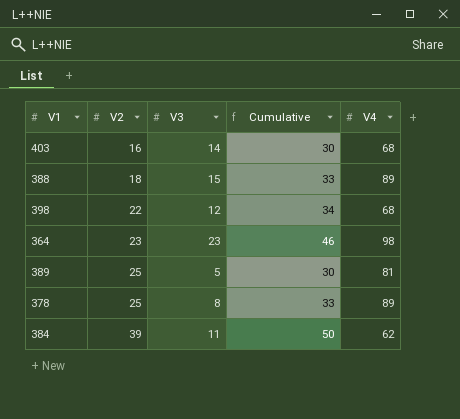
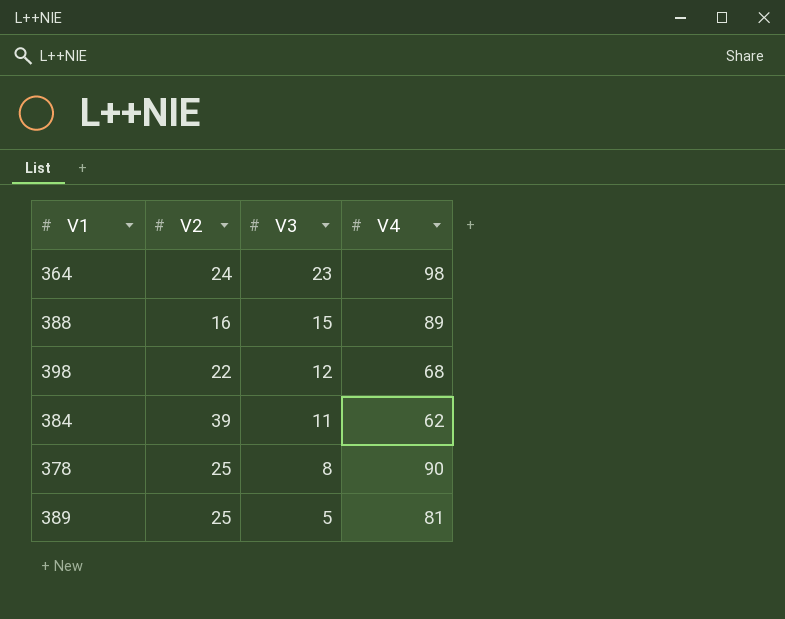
row order: V2 ascending -> V3 descending
column Cumulative | formula: [V2] + [V3] -> none
row 403: 16 | 14 | 30 | 68 -> none
364 | V2: 23 -> 24
388 | V2: 18 -> 16
378 | V4: 89 -> 90

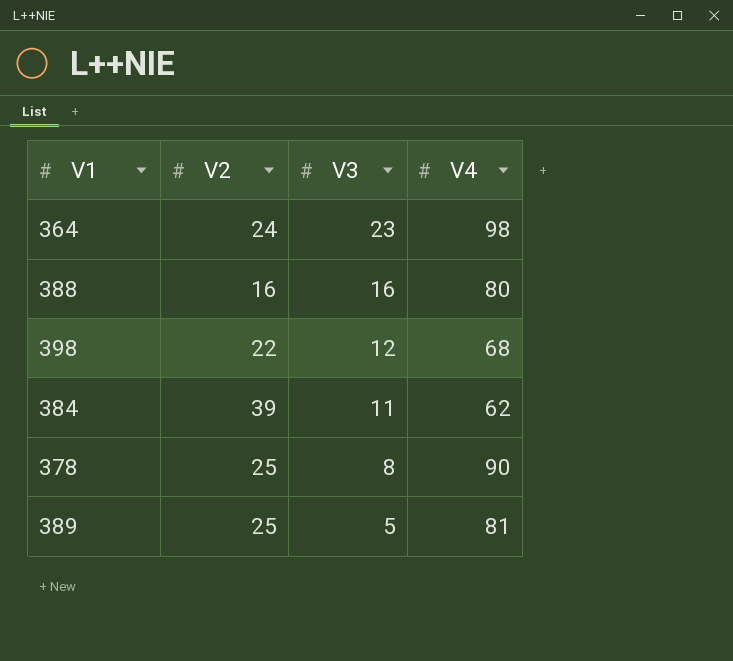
388 | V3: 15 -> 16
388 | V4: 89 -> 80

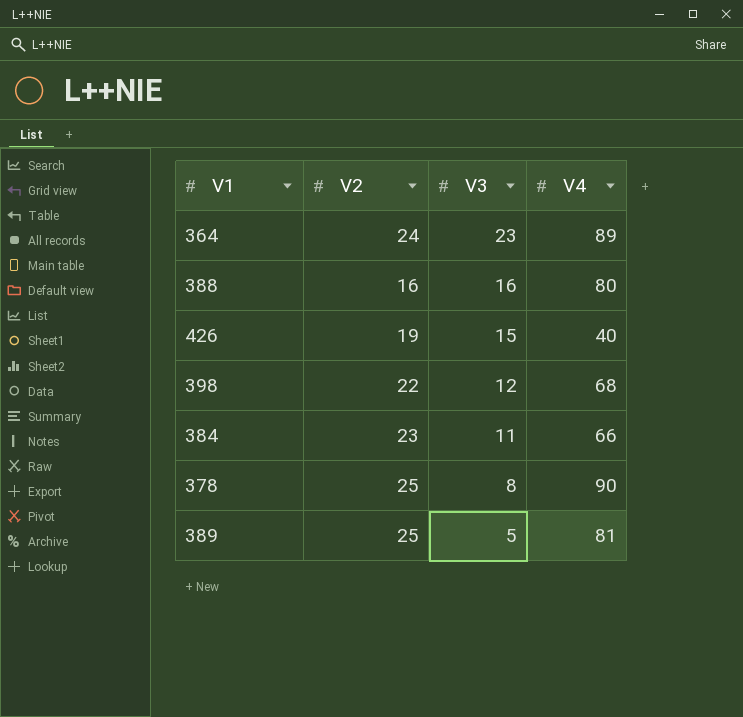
364 | V4: 98 -> 89
row 426: none -> 19 | 15 | 40
384 | V2: 39 -> 23
384 | V4: 62 -> 66

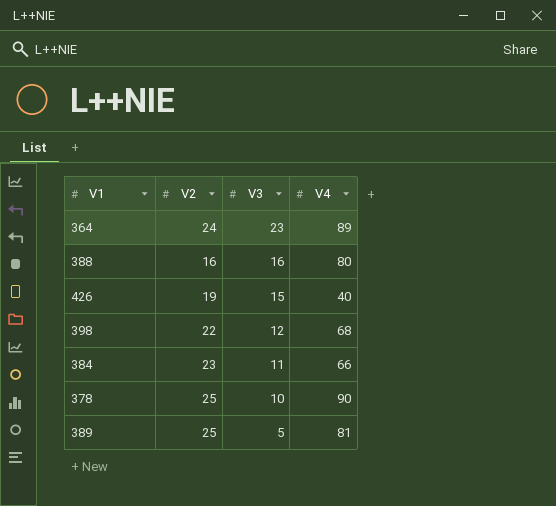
378 | V3: 8 -> 10

